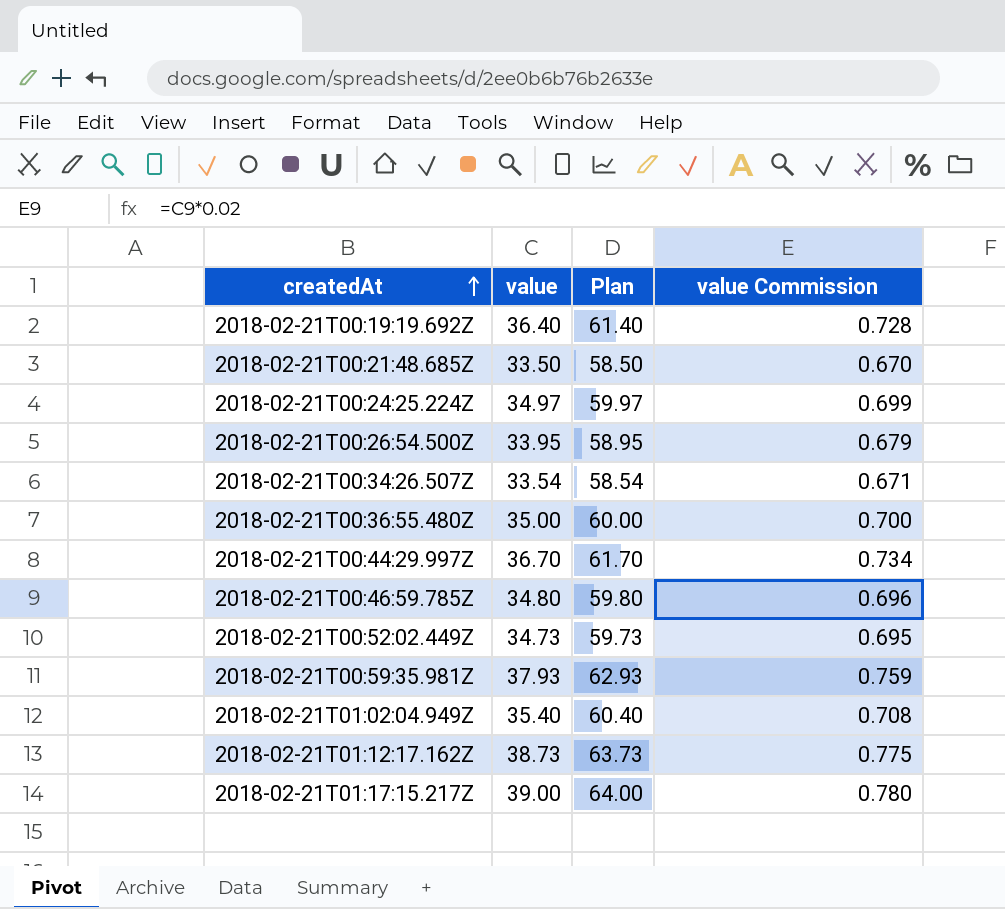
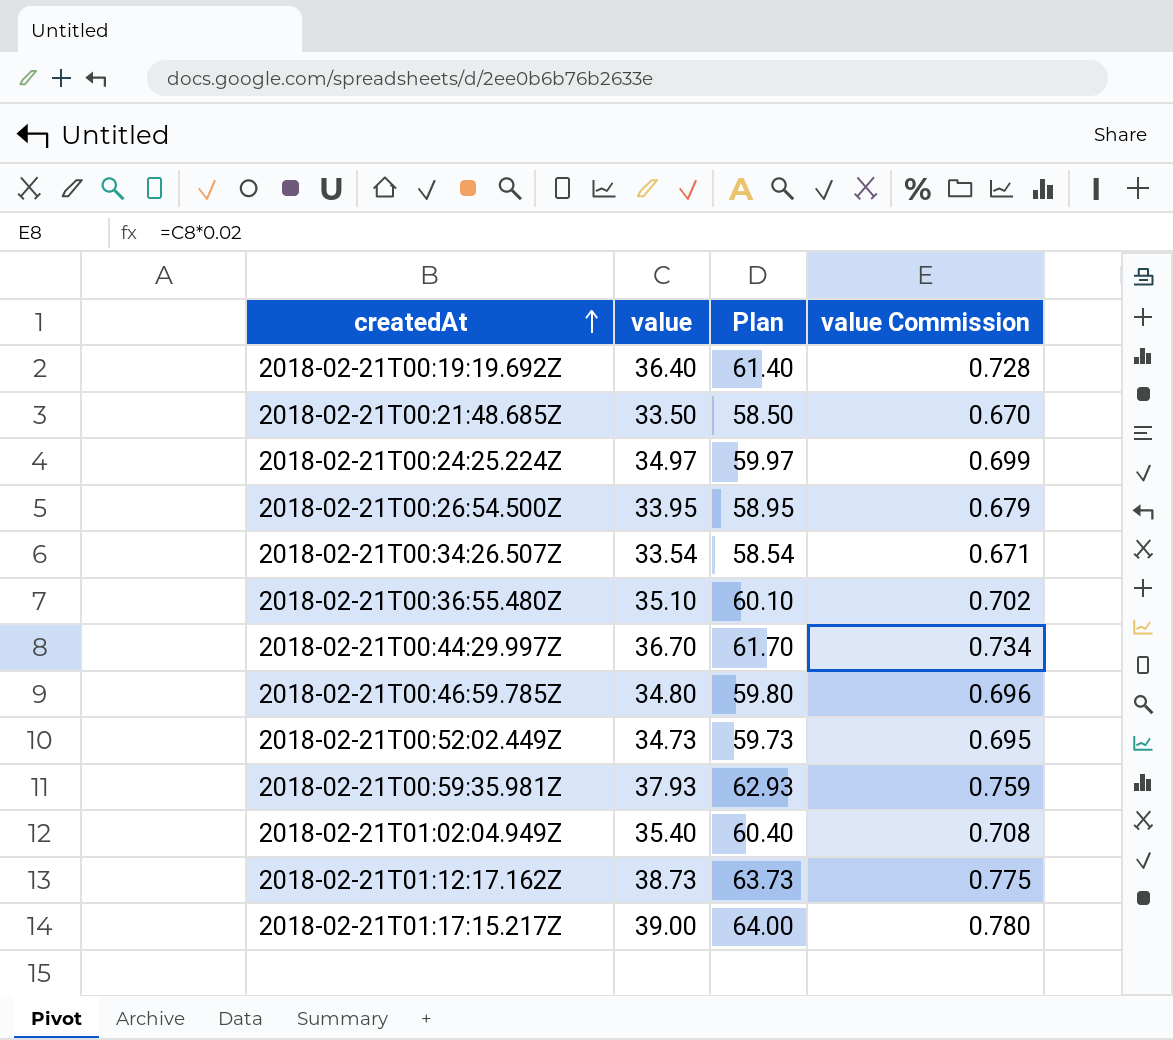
2018-02-21T00:36:55.480Z | value: 35.00 -> 35.10
2018-02-21T00:36:55.480Z | Plan: 60.00 -> 60.10
2018-02-21T00:36:55.480Z | value Commission: 0.700 -> 0.702

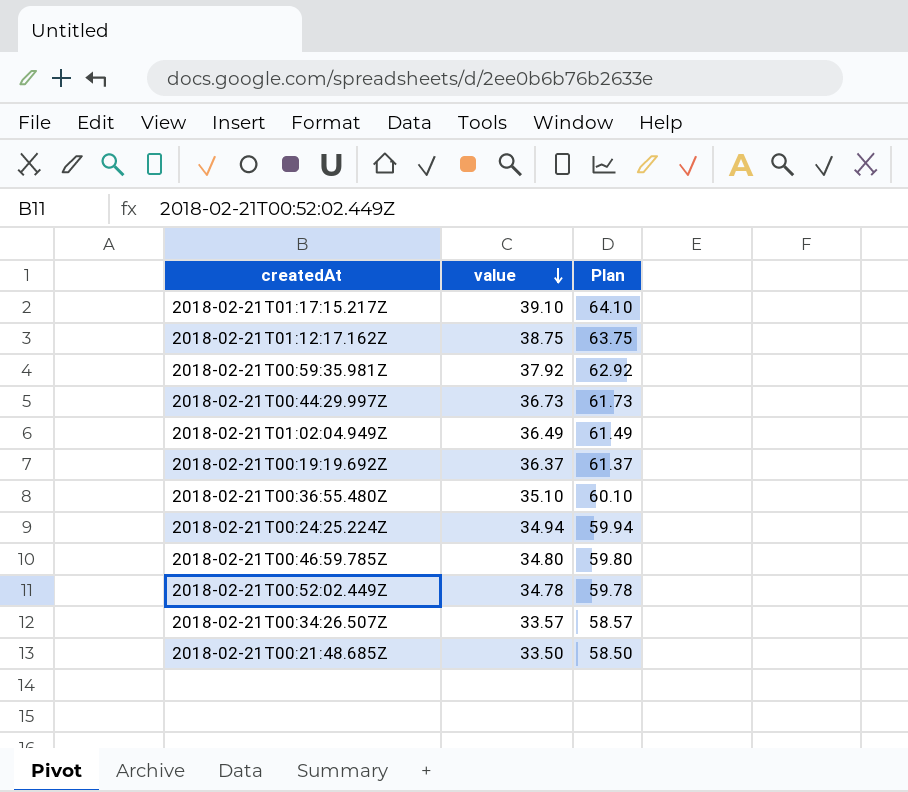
row order: createdAt ascending -> value descending
column value Commission | formula: [value] * 0.02 -> none
row 2018-02-21T00:26:54.500Z: 33.95 | 58.95 | 0.679 -> none
2018-02-21T01:17:15.217Z | value: 39.00 -> 39.10
2018-02-21T01:17:15.217Z | Plan: 64.00 -> 64.10
2018-02-21T01:12:17.162Z | value: 38.73 -> 38.75
2018-02-21T01:12:17.162Z | Plan: 63.73 -> 63.75
2018-02-21T00:59:35.981Z | value: 37.93 -> 37.92
2018-02-21T00:59:35.981Z | Plan: 62.93 -> 62.92
2018-02-21T00:44:29.997Z | value: 36.70 -> 36.73
2018-02-21T00:44:29.997Z | Plan: 61.70 -> 61.73
2018-02-21T01:02:04.949Z | value: 35.40 -> 36.49
2018-02-21T01:02:04.949Z | Plan: 60.40 -> 61.49
2018-02-21T00:19:19.692Z | value: 36.40 -> 36.37
2018-02-21T00:19:19.692Z | Plan: 61.40 -> 61.37
2018-02-21T00:24:25.224Z | value: 34.97 -> 34.94
2018-02-21T00:24:25.224Z | Plan: 59.97 -> 59.94
2018-02-21T00:52:02.449Z | value: 34.73 -> 34.78
2018-02-21T00:52:02.449Z | Plan: 59.73 -> 59.78
2018-02-21T00:34:26.507Z | value: 33.54 -> 33.57
2018-02-21T00:34:26.507Z | Plan: 58.54 -> 58.57

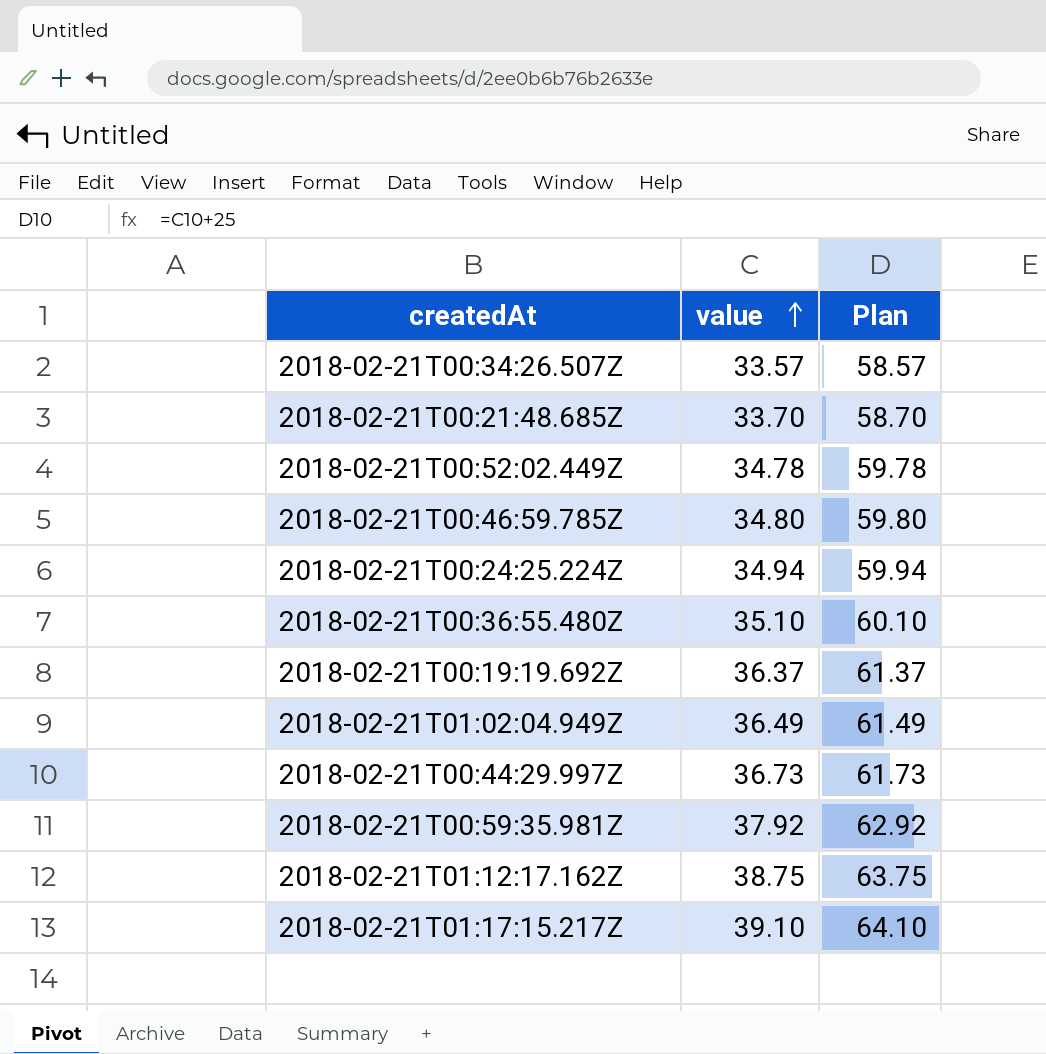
row order: value descending -> value ascending
2018-02-21T00:21:48.685Z | value: 33.50 -> 33.70
2018-02-21T00:21:48.685Z | Plan: 58.50 -> 58.70

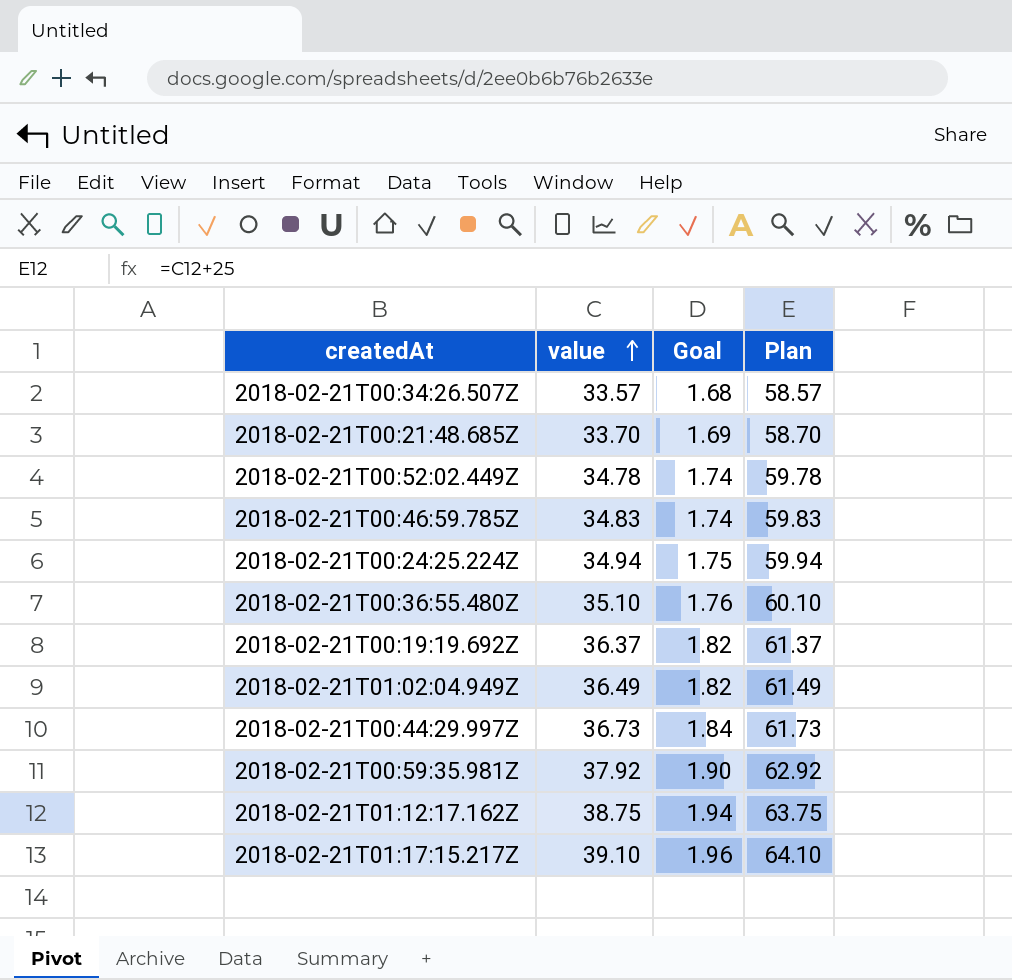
column Goal | formula: none -> [value] * 0.05
2018-02-21T00:46:59.785Z | value: 34.80 -> 34.83
2018-02-21T00:46:59.785Z | Plan: 59.80 -> 59.83

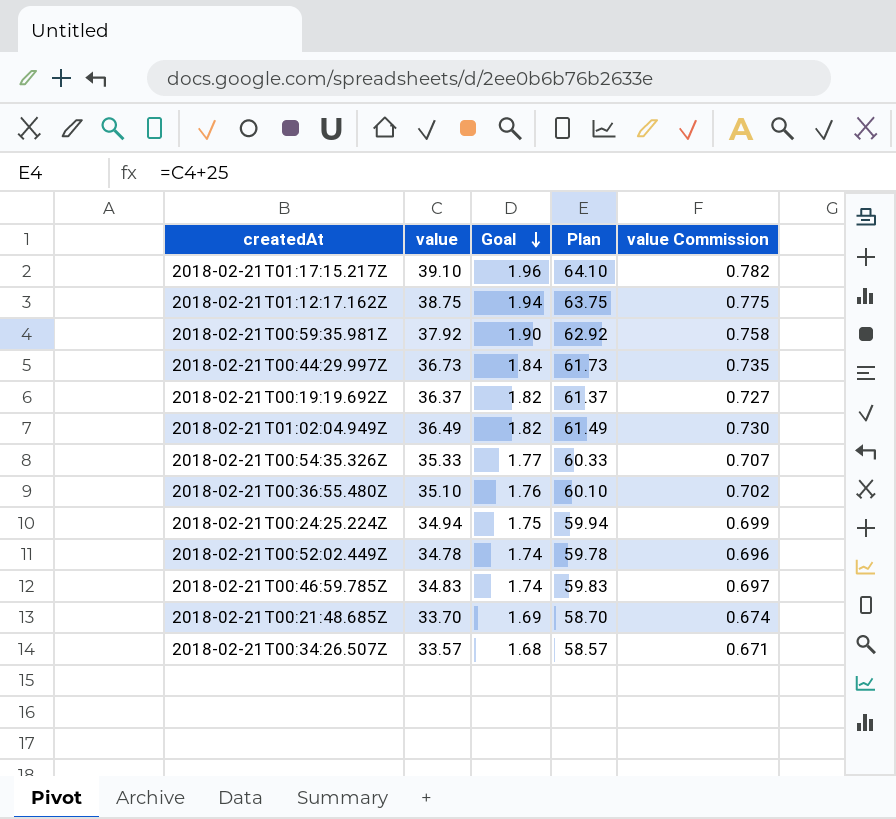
row order: value ascending -> Goal descending
column value Commission | formula: none -> [value] * 0.02
row 2018-02-21T00:54:35.326Z: none -> 35.33 | 1.77 | 60.33 | 0.707

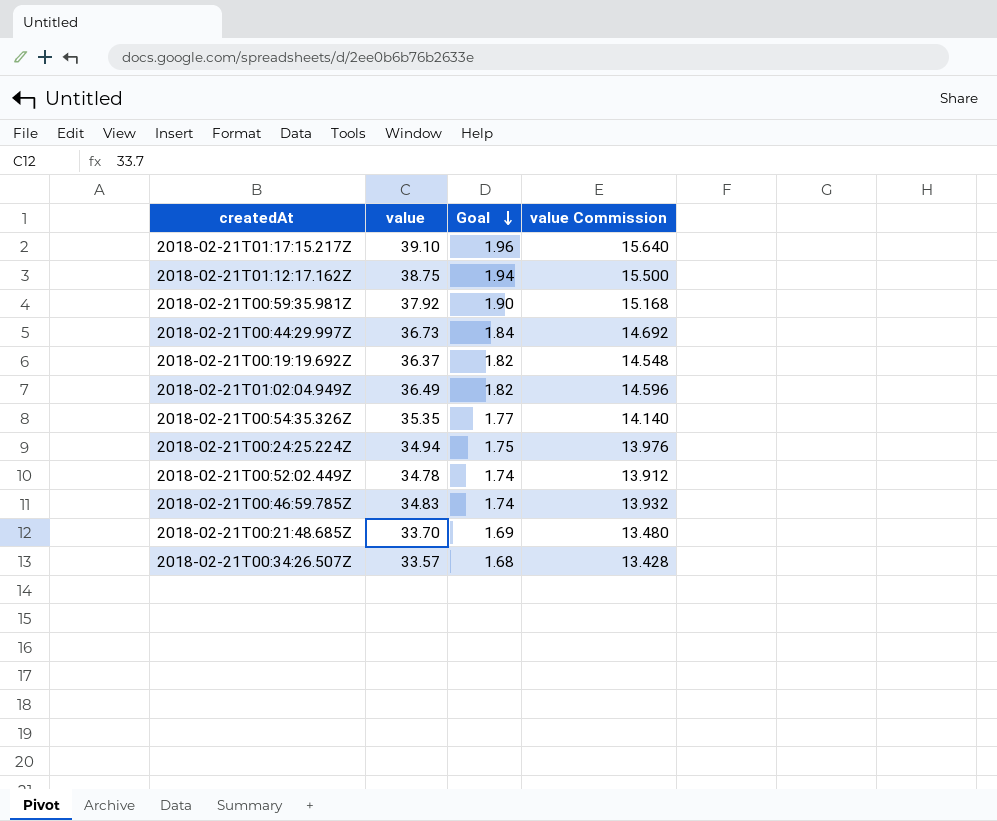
column Plan | formula: [value] + 25 -> none
column value Commission | formula: [value] * 0.02 -> [value] * 0.4
row 2018-02-21T00:36:55.480Z: 35.10 | 1.76 | 60.10 | 0.702 -> none
2018-02-21T00:54:35.326Z | value: 35.33 -> 35.35

